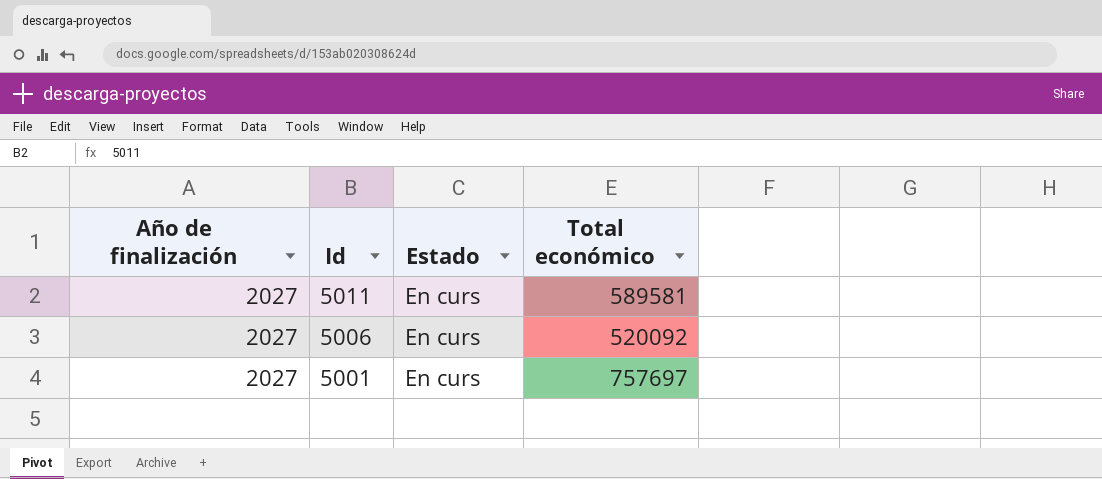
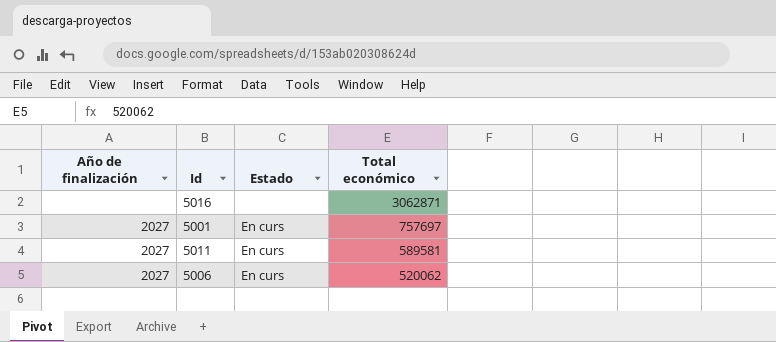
row order: Id descending -> Total económico descending
row 5016: none -> none | none | 3062871
5006 | Total económico: 520092 -> 520062

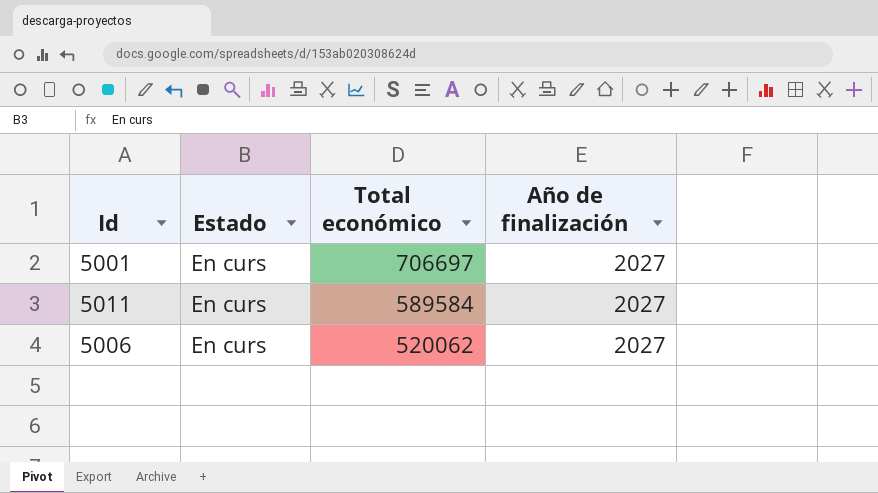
column Año de finalización | position: 1 -> 4
row 5016: none | none | 3062871 -> none
5001 | Total económico: 757697 -> 706697
5011 | Total económico: 589581 -> 589584

